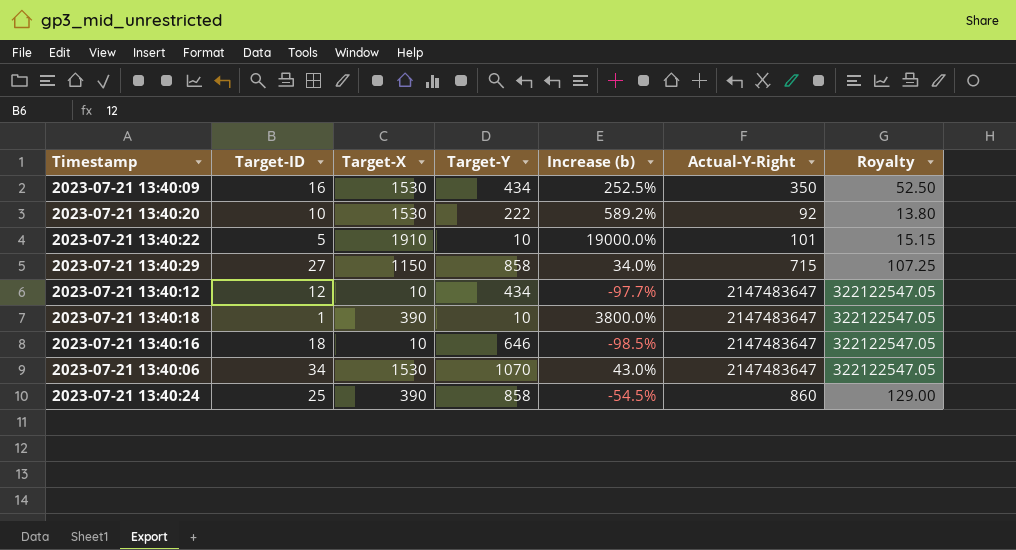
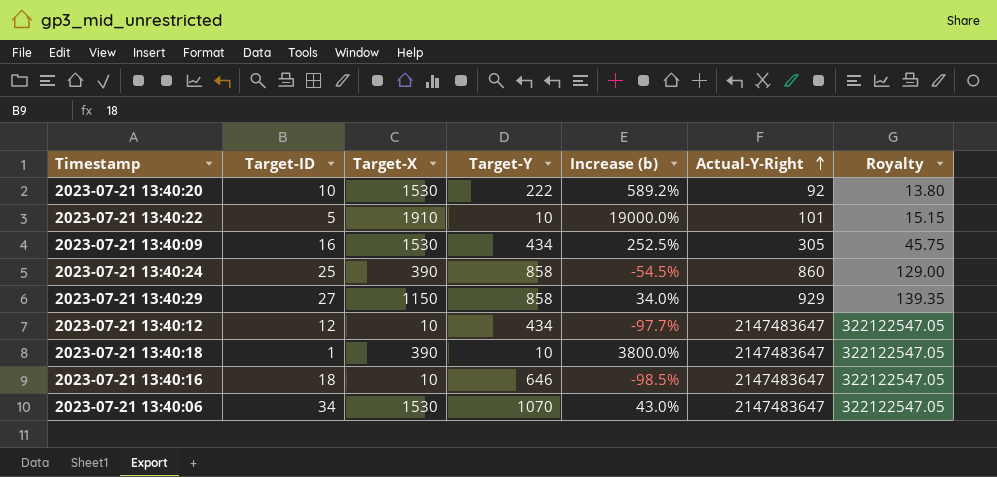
row order: none -> Actual-Y-Right ascending
2023-07-21 13:40:09 | Actual-Y-Right: 350 -> 305
2023-07-21 13:40:09 | Royalty: 52.50 -> 45.75
2023-07-21 13:40:29 | Actual-Y-Right: 715 -> 929
2023-07-21 13:40:29 | Royalty: 107.25 -> 139.35

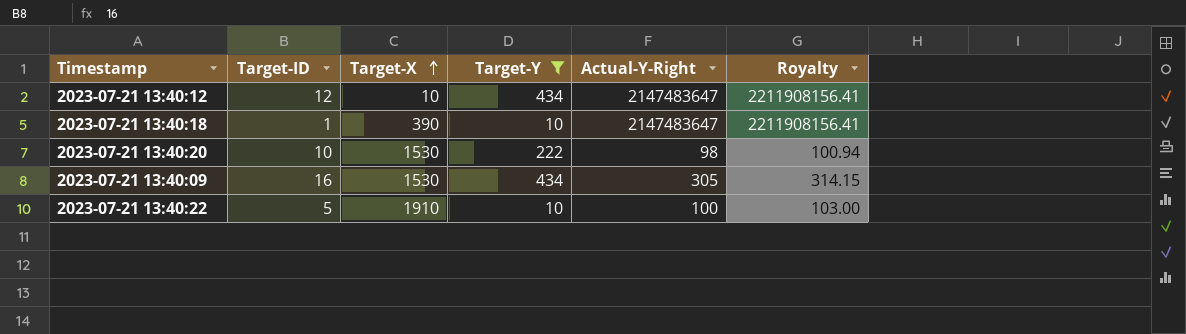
filter: none -> Target-Y <= 434
row order: Actual-Y-Right ascending -> Target-X ascending
column Increase (b) | formula: ([Target-X] - [Target-Y]) / [Target-Y] -> none
column Royalty | formula: [Actual-Y-Right] * 0.15 -> [Actual-Y-Right] * 1.03
2023-07-21 13:40:20 | Actual-Y-Right: 92 -> 98
2023-07-21 13:40:22 | Actual-Y-Right: 101 -> 100

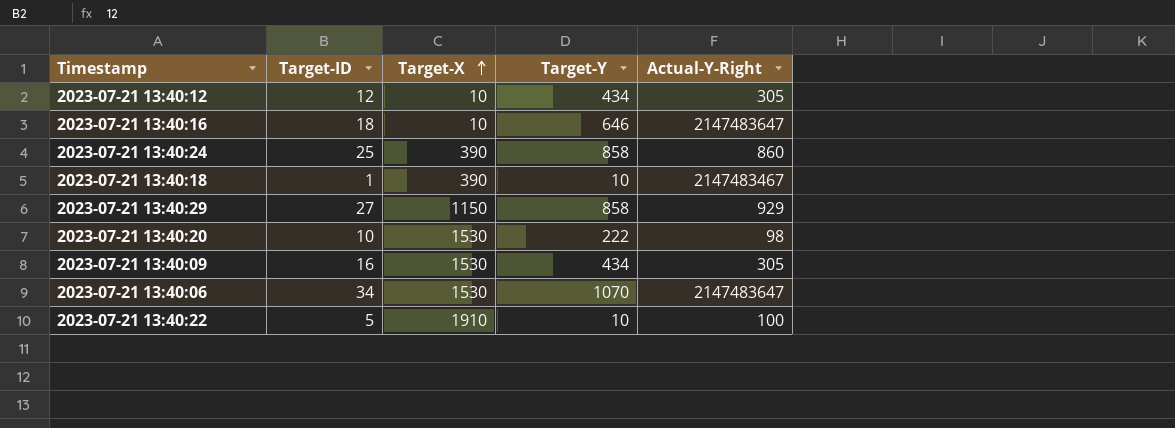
filter: Target-Y <= 434 -> none
column Royalty | formula: [Actual-Y-Right] * 1.03 -> none
2023-07-21 13:40:12 | Actual-Y-Right: 2147483647 -> 305
2023-07-21 13:40:18 | Actual-Y-Right: 2147483647 -> 2147483467

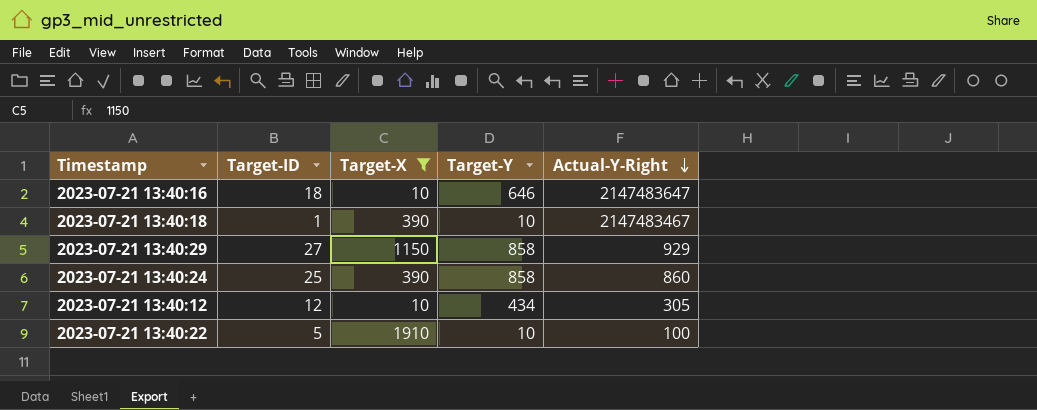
filter: none -> Target-X != 1530
row order: Target-X ascending -> Actual-Y-Right descending

